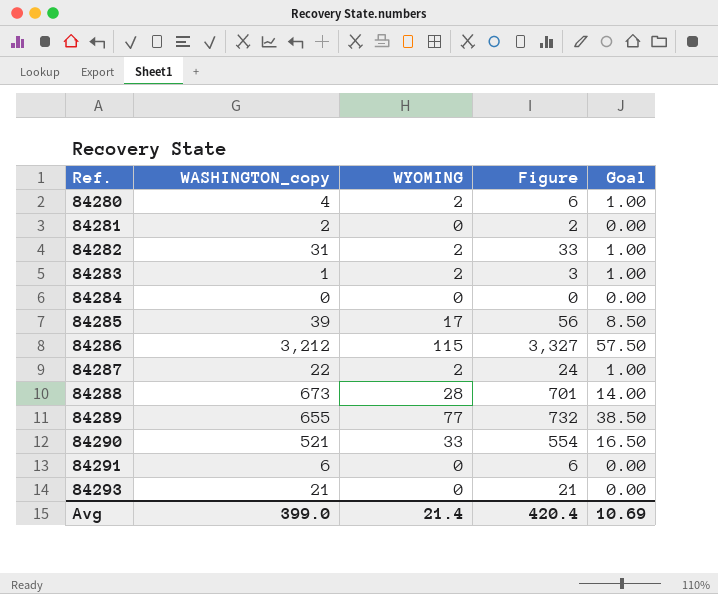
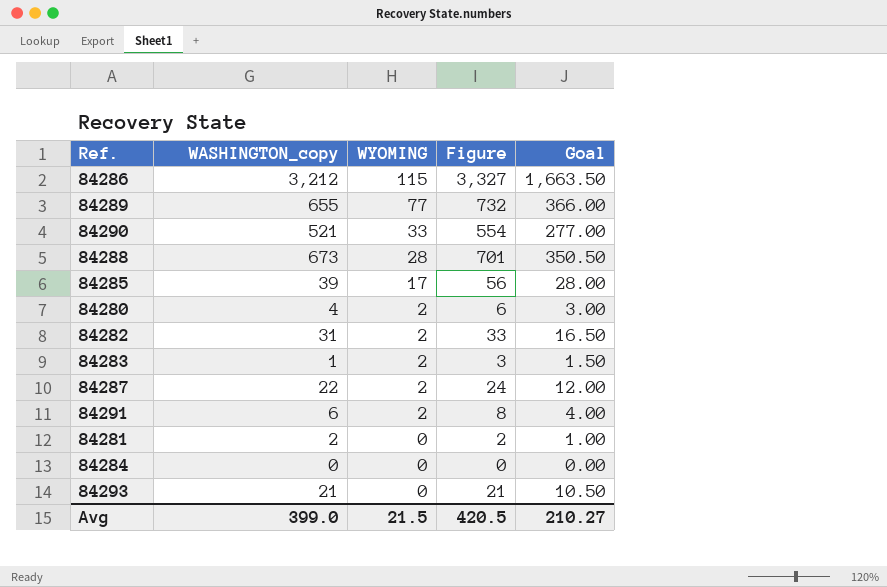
row order: Ref. ascending -> WYOMING descending
column Goal | formula: [WYOMING] * 0.5 -> [Figure] * 0.5
84291 | WYOMING: 0 -> 2
84291 | Figure: 6 -> 8
Avg | WYOMING: 21.4 -> 21.5
Avg | Figure: 420.4 -> 420.5
Avg | Goal: 10.69 -> 210.27

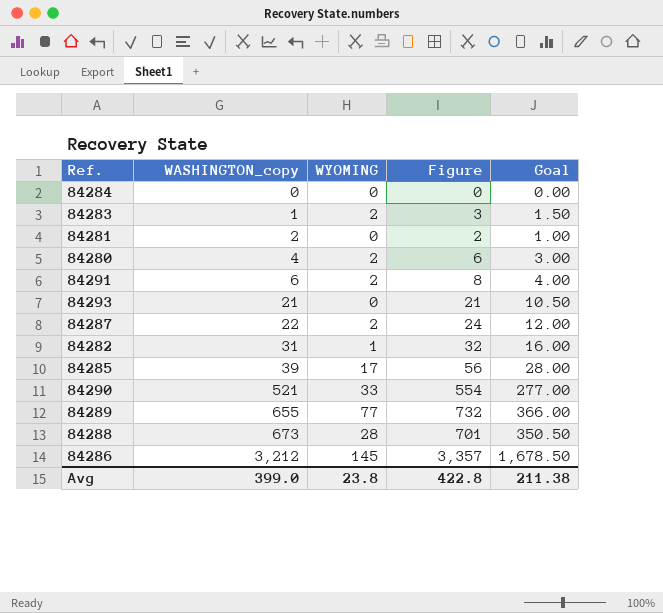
row order: WYOMING descending -> WASHINGTON_copy ascending
84282 | WYOMING: 2 -> 1
84282 | Figure: 33 -> 32
84282 | Goal: 16.50 -> 16.00
84286 | WYOMING: 115 -> 145
84286 | Figure: 3,327 -> 3,357
84286 | Goal: 1,663.50 -> 1,678.50
Avg | WYOMING: 21.5 -> 23.8
Avg | Figure: 420.5 -> 422.8
Avg | Goal: 210.27 -> 211.38

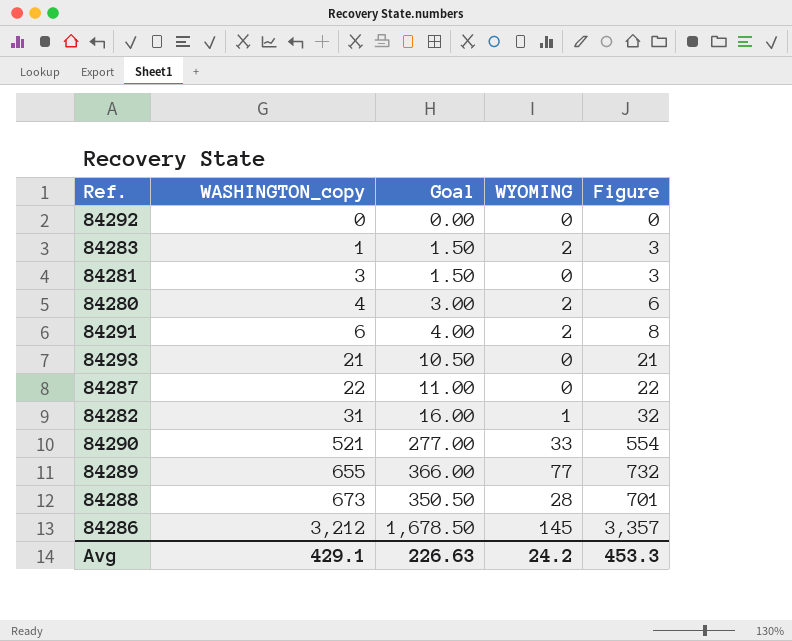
column Goal | position: 5 -> 3
row 84284: 0 | 0 | 0 | 0.00 -> none
row 84285: 39 | 17 | 56 | 28.00 -> none
row 84292: none -> 0 | 0.00 | 0 | 0
84281 | WASHINGTON_copy: 2 -> 3
84281 | Goal: 1.00 -> 1.50
84281 | Figure: 2 -> 3
84287 | Goal: 12.00 -> 11.00
84287 | WYOMING: 2 -> 0
84287 | Figure: 24 -> 22
Avg | WASHINGTON_copy: 399.0 -> 429.1
Avg | Goal: 211.38 -> 226.63
Avg | WYOMING: 23.8 -> 24.2
Avg | Figure: 422.8 -> 453.3

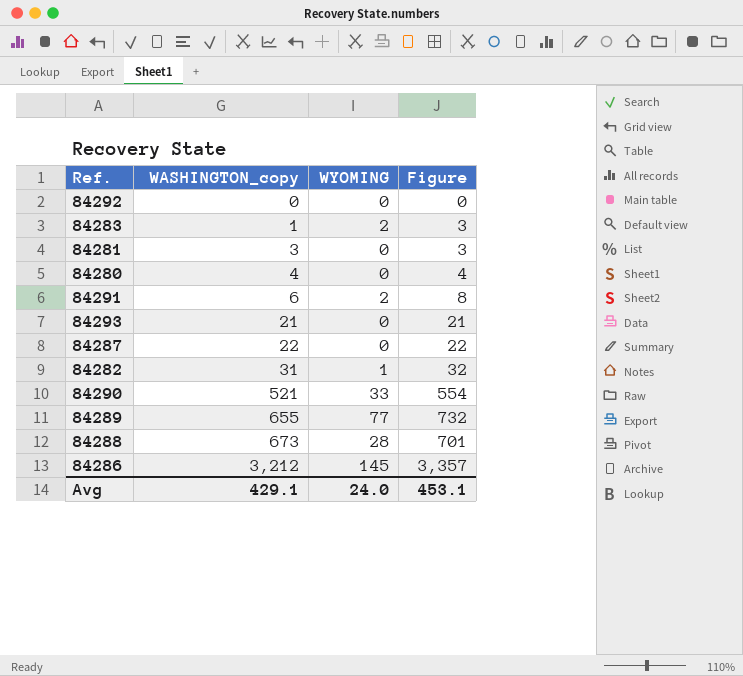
column Goal | formula: [Figure] * 0.5 -> none
84280 | WYOMING: 2 -> 0
84280 | Figure: 6 -> 4
Avg | WYOMING: 24.2 -> 24.0
Avg | Figure: 453.3 -> 453.1

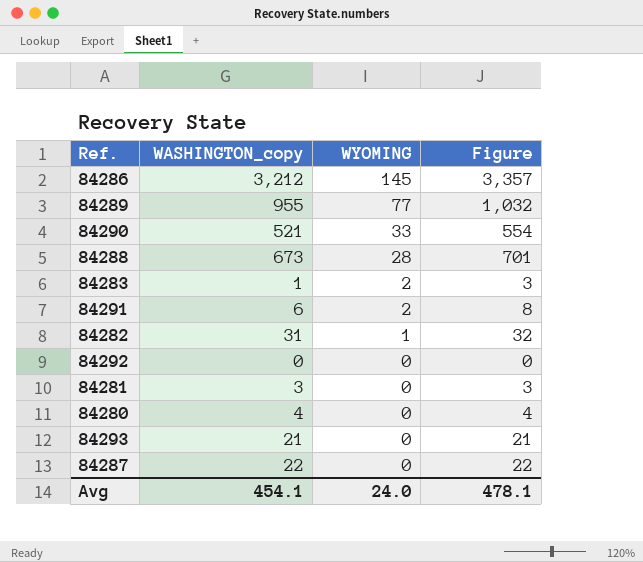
row order: WASHINGTON_copy ascending -> WYOMING descending
84289 | WASHINGTON_copy: 655 -> 955
84289 | Figure: 732 -> 1,032
Avg | WASHINGTON_copy: 429.1 -> 454.1
Avg | Figure: 453.1 -> 478.1

